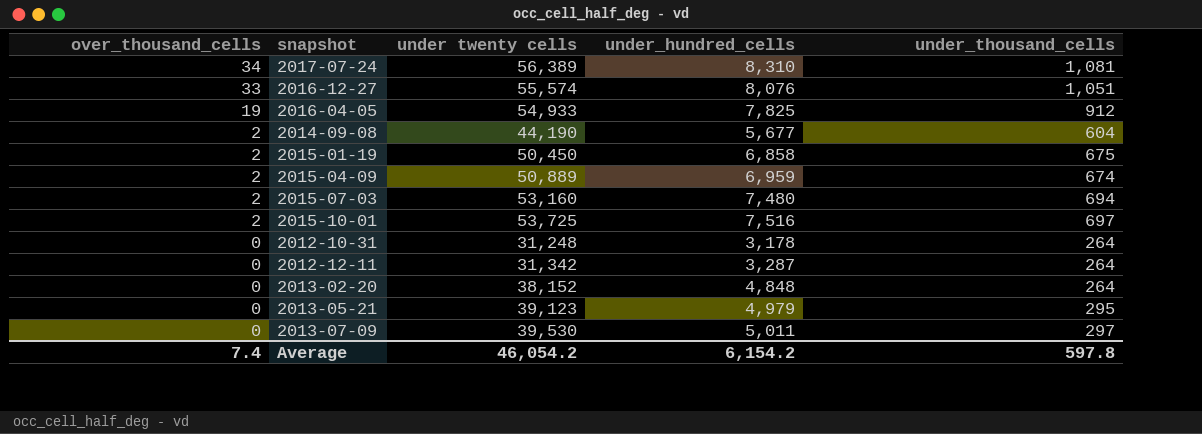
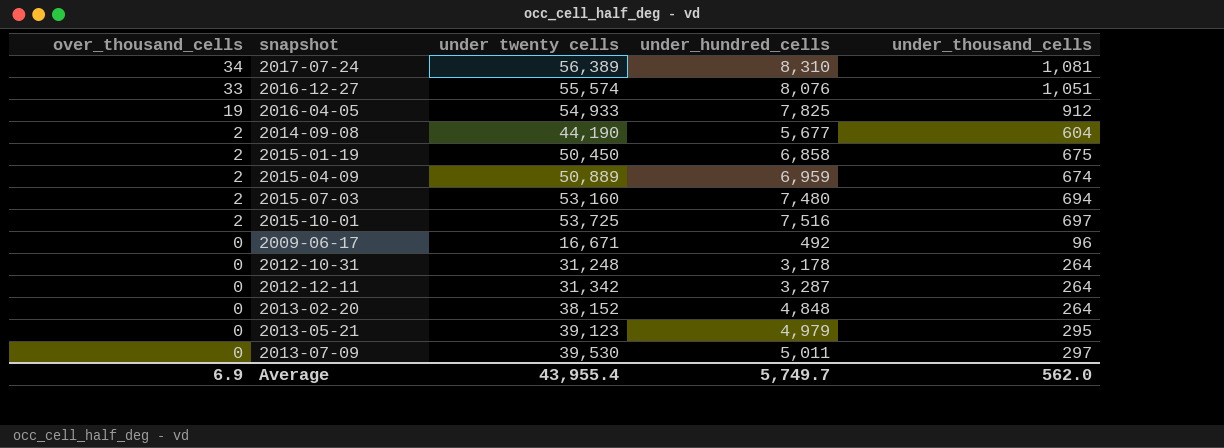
row 2009-06-17: none -> 0 | 16,671 | 492 | 96
Average | over_thousand_cells: 7.4 -> 6.9
Average | under twenty cells: 46,054.2 -> 43,955.4
Average | under_hundred_cells: 6,154.2 -> 5,749.7
Average | under_thousand_cells: 597.8 -> 562.0

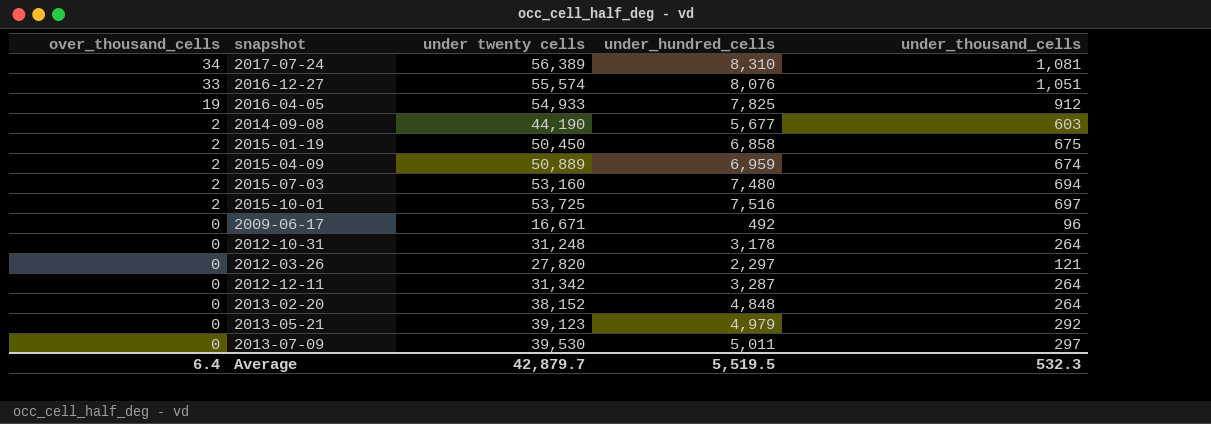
2014-09-08 | under_thousand_cells: 604 -> 603
row 2012-03-26: none -> 0 | 27,820 | 2,297 | 121
2013-05-21 | under_thousand_cells: 295 -> 292
Average | over_thousand_cells: 6.9 -> 6.4
Average | under twenty cells: 43,955.4 -> 42,879.7
Average | under_hundred_cells: 5,749.7 -> 5,519.5
Average | under_thousand_cells: 562.0 -> 532.3

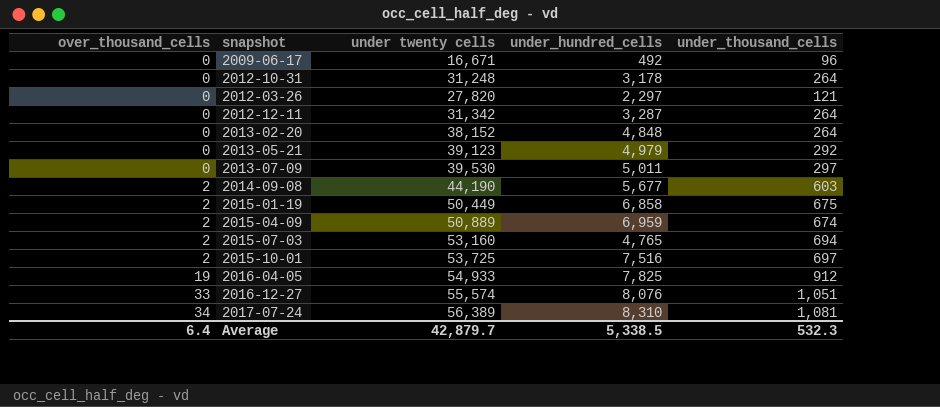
row order: over_thousand_cells descending -> over_thousand_cells ascending
2015-01-19 | under twenty cells: 50,450 -> 50,449
2015-07-03 | under_hundred_cells: 7,480 -> 4,765
Average | under_hundred_cells: 5,519.5 -> 5,338.5

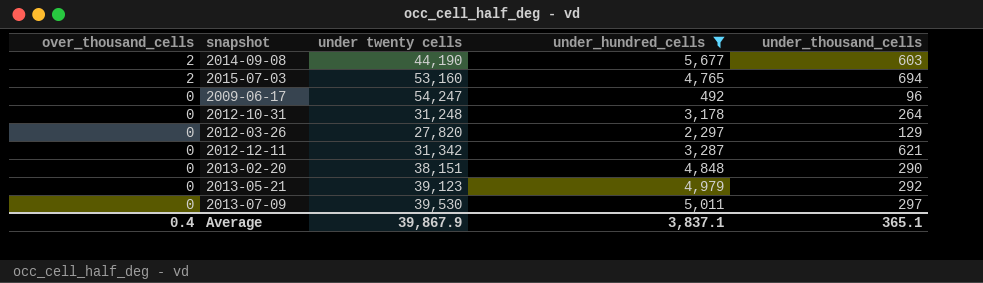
filter: none -> under_hundred_cells <= 5,677
row order: over_thousand_cells ascending -> over_thousand_cells descending
2009-06-17 | under twenty cells: 16,671 -> 54,247
2012-03-26 | under_thousand_cells: 121 -> 129
2012-12-11 | under_thousand_cells: 264 -> 621
2013-02-20 | under twenty cells: 38,152 -> 38,151
2013-02-20 | under_thousand_cells: 264 -> 290
Average | over_thousand_cells: 6.4 -> 0.4
Average | under twenty cells: 42,879.7 -> 39,867.9
Average | under_hundred_cells: 5,338.5 -> 3,837.1
Average | under_thousand_cells: 532.3 -> 365.1

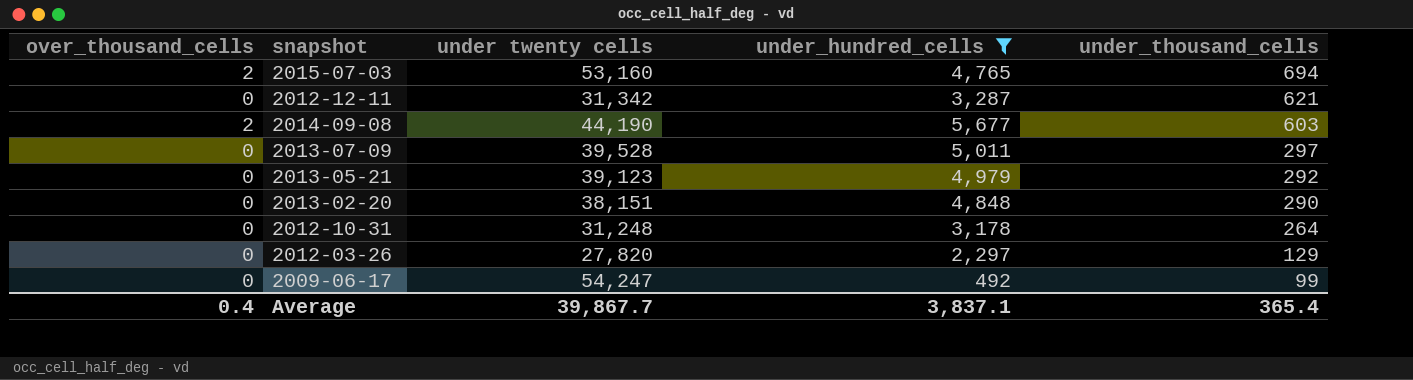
row order: over_thousand_cells descending -> under_thousand_cells descending
2013-07-09 | under twenty cells: 39,530 -> 39,528
2009-06-17 | under_thousand_cells: 96 -> 99
Average | under twenty cells: 39,867.9 -> 39,867.7
Average | under_thousand_cells: 365.1 -> 365.4

